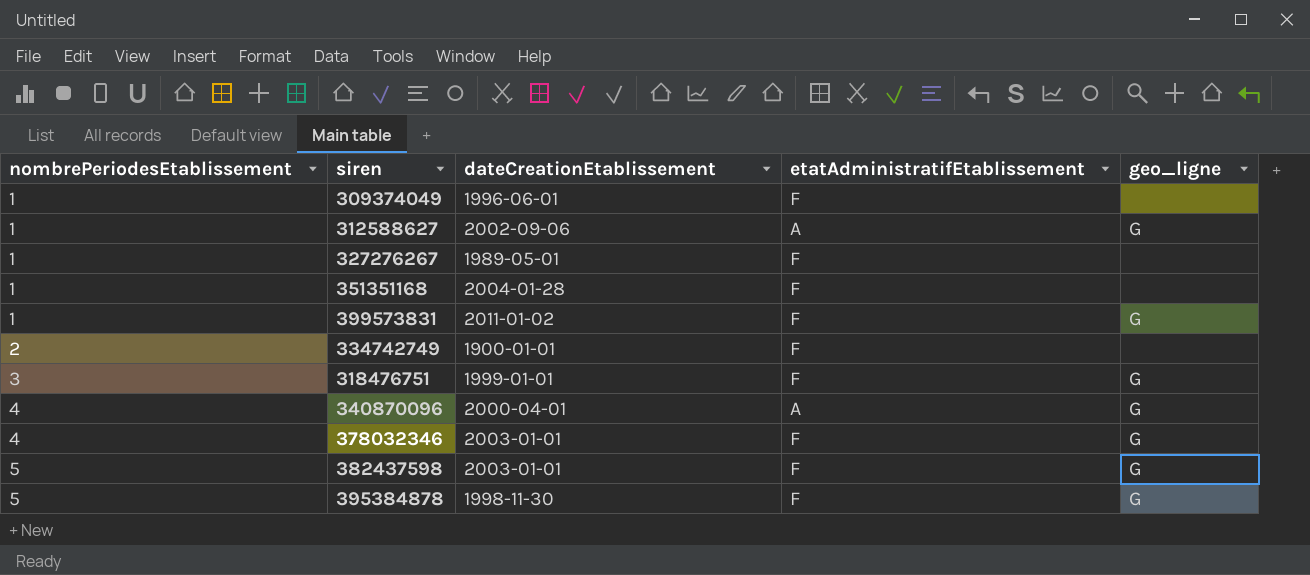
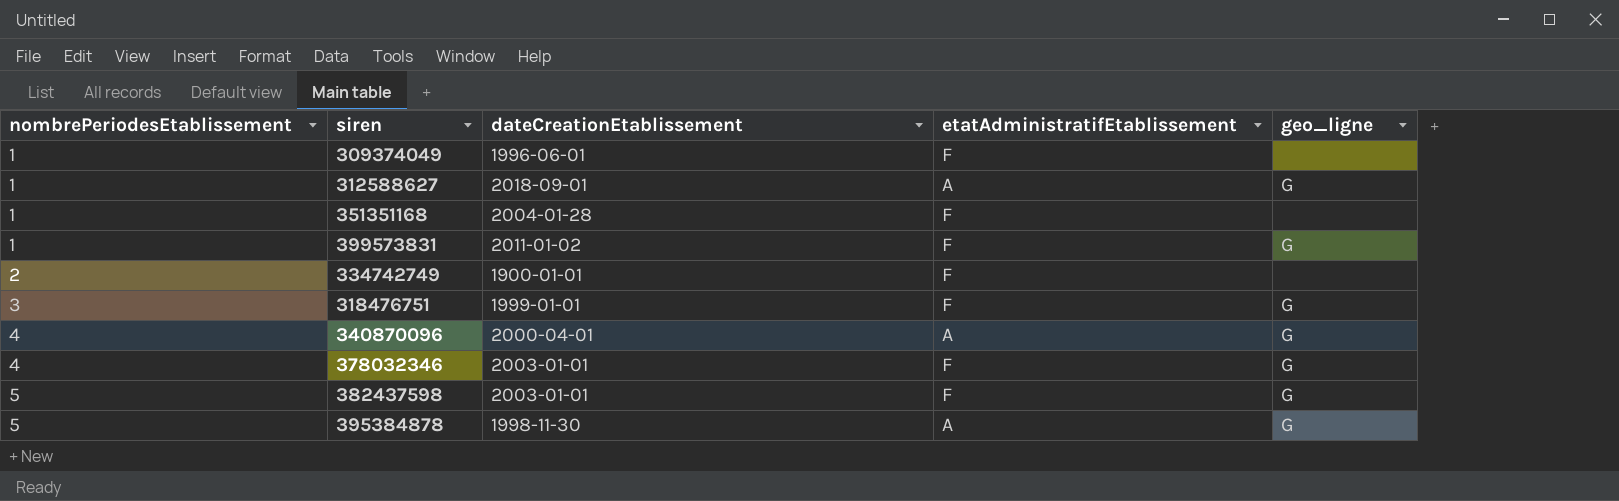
row 327276267: 1 | 1989-05-01 | F | none -> none
312588627 | dateCreationEtablissement: 2002-09-06 -> 2018-09-01
395384878 | etatAdministratifEtablissement: F -> A

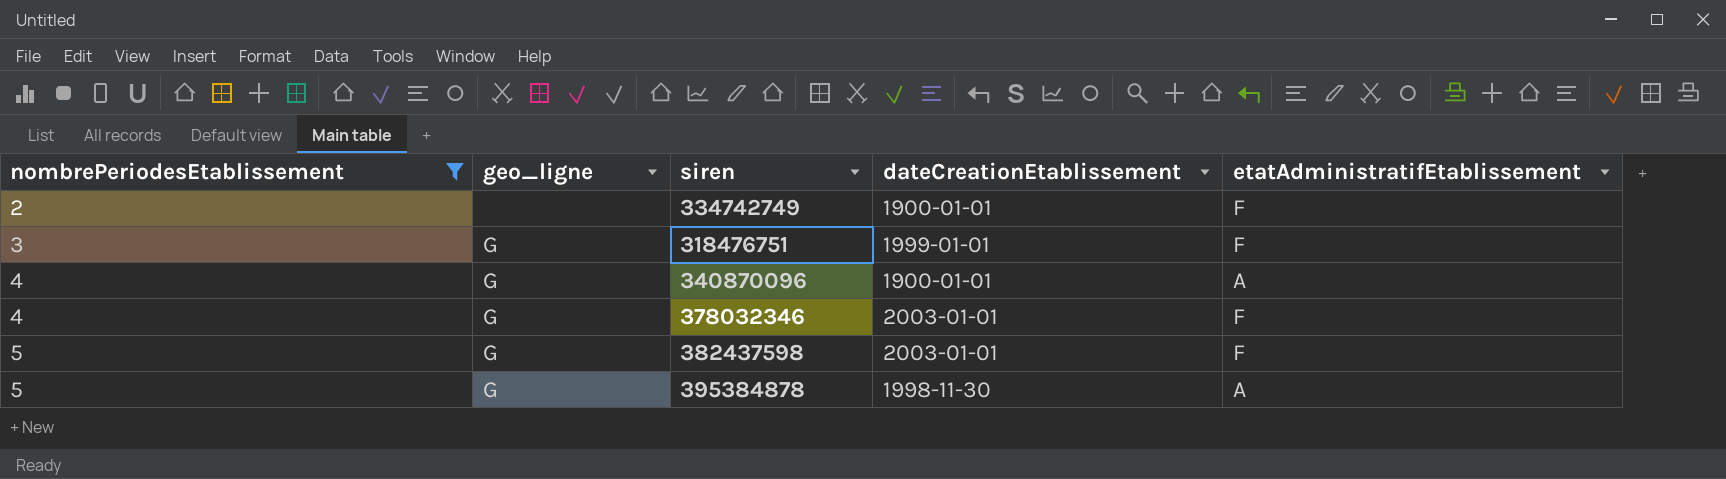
filter: none -> nombrePeriodesEtablissement != 1
column geo_ligne | position: 5 -> 2
340870096 | dateCreationEtablissement: 2000-04-01 -> 1900-01-01

